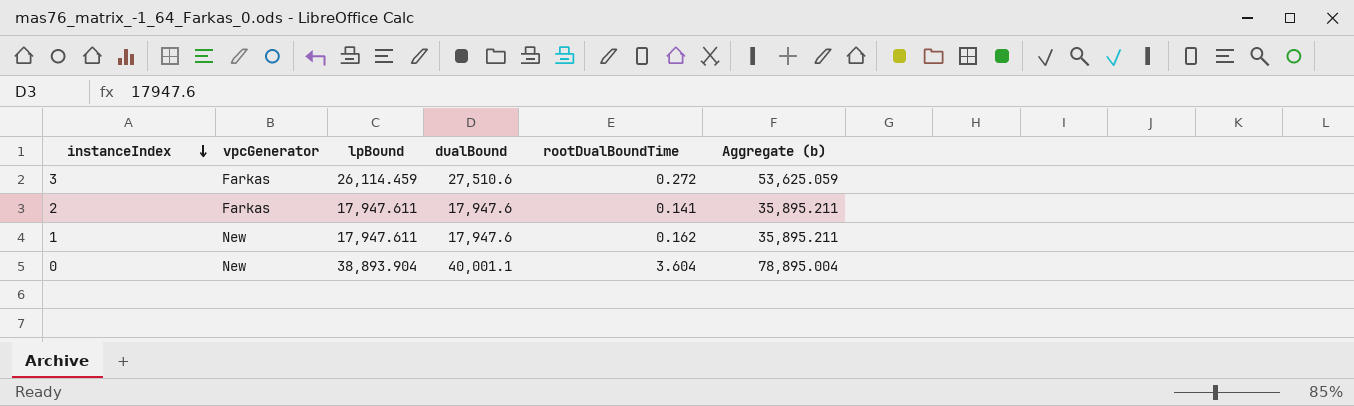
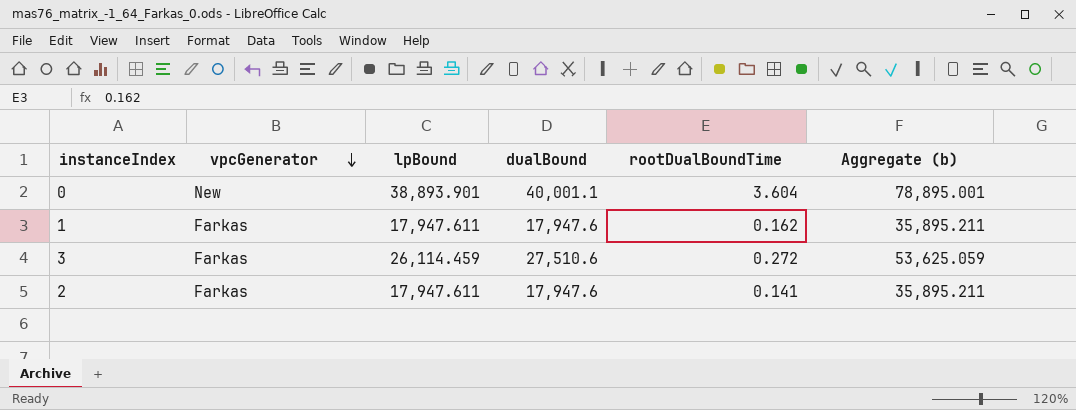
row order: instanceIndex descending -> vpcGenerator descending
0 | lpBound: 38,893.904 -> 38,893.901
0 | Aggregate (b): 78,895.004 -> 78,895.001
1 | vpcGenerator: New -> Farkas

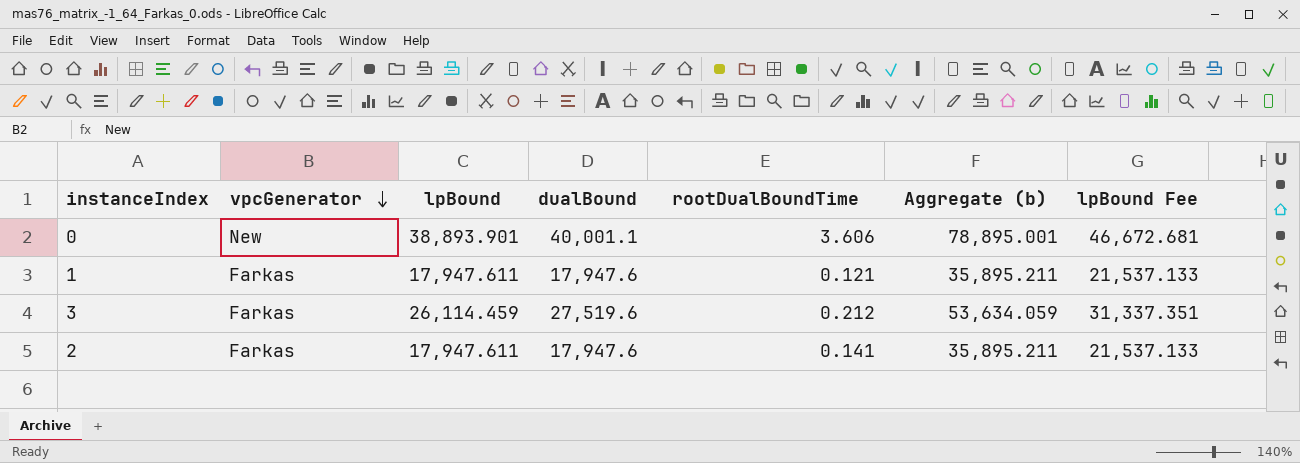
column lpBound Fee | formula: none -> [lpBound] * 1.2
0 | rootDualBoundTime: 3.604 -> 3.606
1 | rootDualBoundTime: 0.162 -> 0.121
3 | dualBound: 27,510.6 -> 27,519.6
3 | rootDualBoundTime: 0.272 -> 0.212
3 | Aggregate (b): 53,625.059 -> 53,634.059

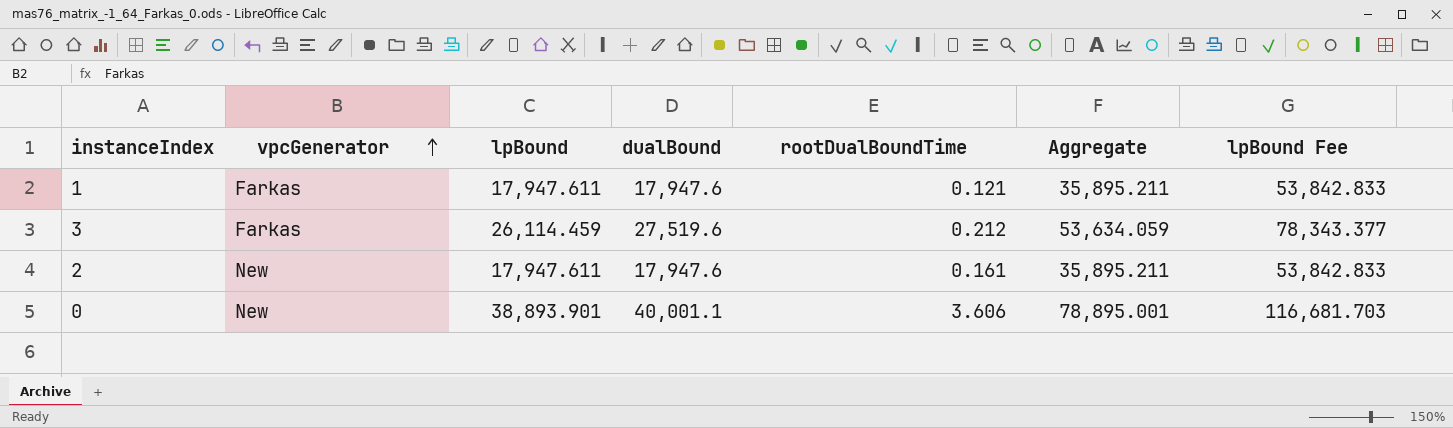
row order: vpcGenerator descending -> vpcGenerator ascending
column name: Aggregate (b) -> Aggregate
column lpBound Fee | formula: [lpBound] * 1.2 -> [lpBound] * 3
2 | vpcGenerator: Farkas -> New
2 | rootDualBoundTime: 0.141 -> 0.161

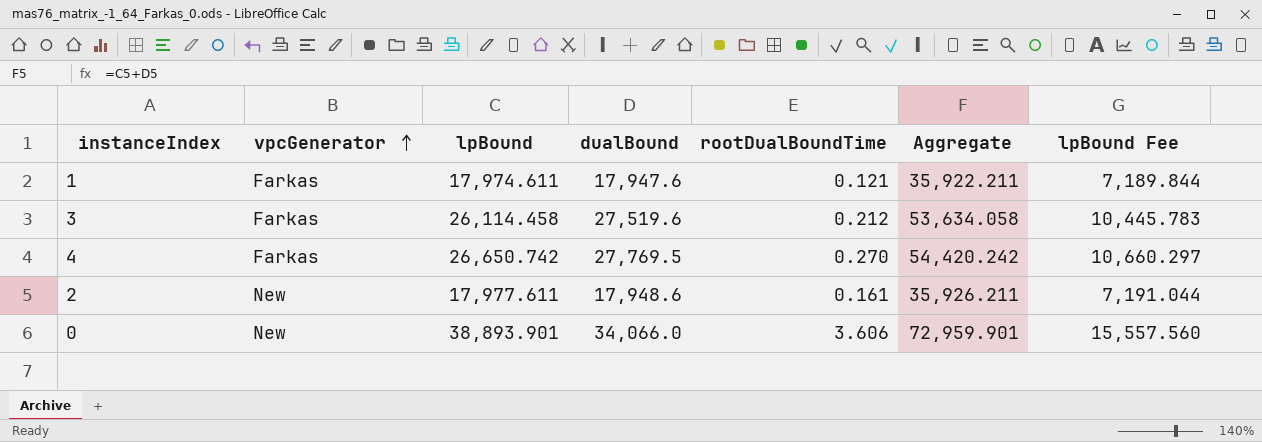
column lpBound Fee | formula: [lpBound] * 3 -> [lpBound] * 0.4
1 | lpBound: 17,947.611 -> 17,974.611
1 | Aggregate: 35,895.211 -> 35,922.211
3 | lpBound: 26,114.459 -> 26,114.458
3 | Aggregate: 53,634.059 -> 53,634.058
row 4: none -> Farkas | 26,650.742 | 27,769.5 | 0.270 | 54,420.242 | 10,660.297
2 | lpBound: 17,947.611 -> 17,977.611
2 | dualBound: 17,947.6 -> 17,948.6
2 | Aggregate: 35,895.211 -> 35,926.211
0 | dualBound: 40,001.1 -> 34,066.0
0 | Aggregate: 78,895.001 -> 72,959.901

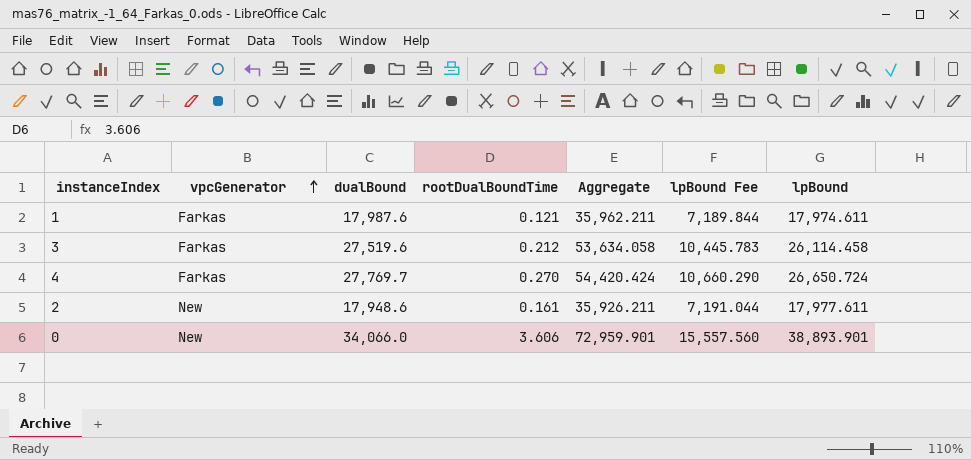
column lpBound | position: 3 -> 7
1 | dualBound: 17,947.6 -> 17,987.6
1 | Aggregate: 35,922.211 -> 35,962.211
4 | dualBound: 27,769.5 -> 27,769.7
4 | Aggregate: 54,420.242 -> 54,420.424
4 | lpBound Fee: 10,660.297 -> 10,660.290
4 | lpBound: 26,650.742 -> 26,650.724

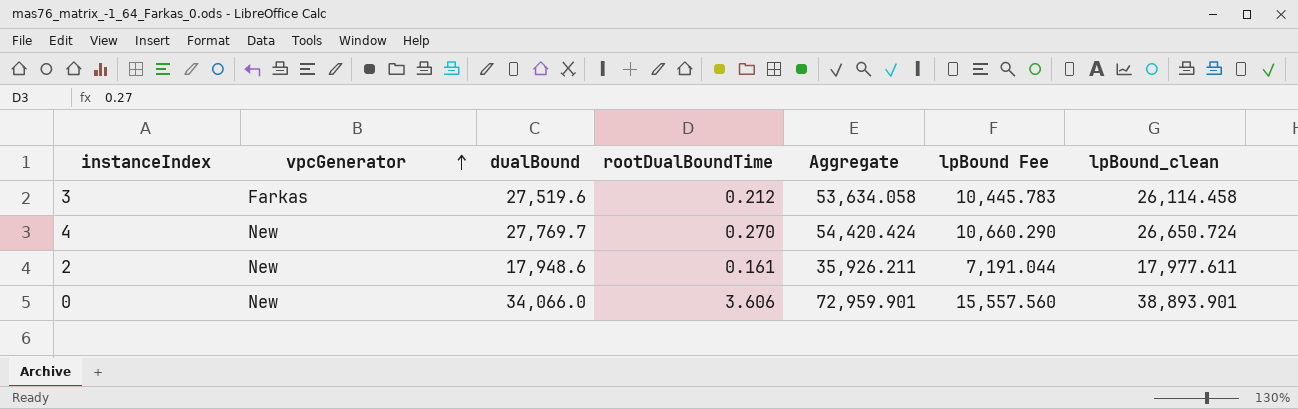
column name: lpBound -> lpBound_clean
row 1: Farkas | 17,987.6 | 0.121 | 35,962.211 | 7,189.844 | 17,974.611 -> none
4 | vpcGenerator: Farkas -> New

